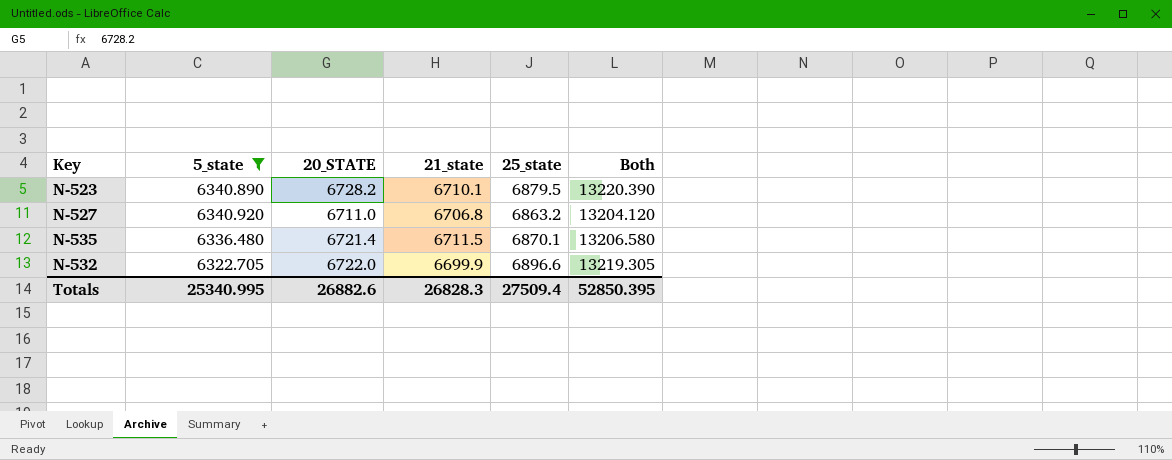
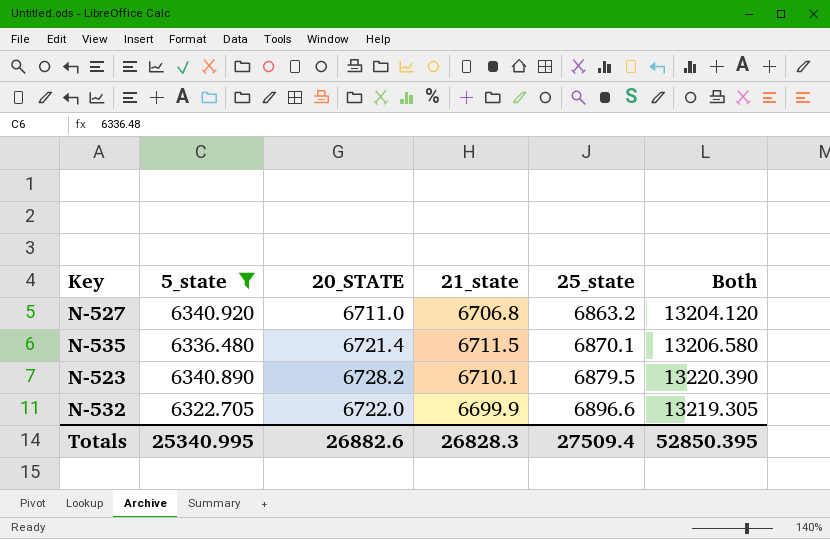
row order: none -> 25_state ascending

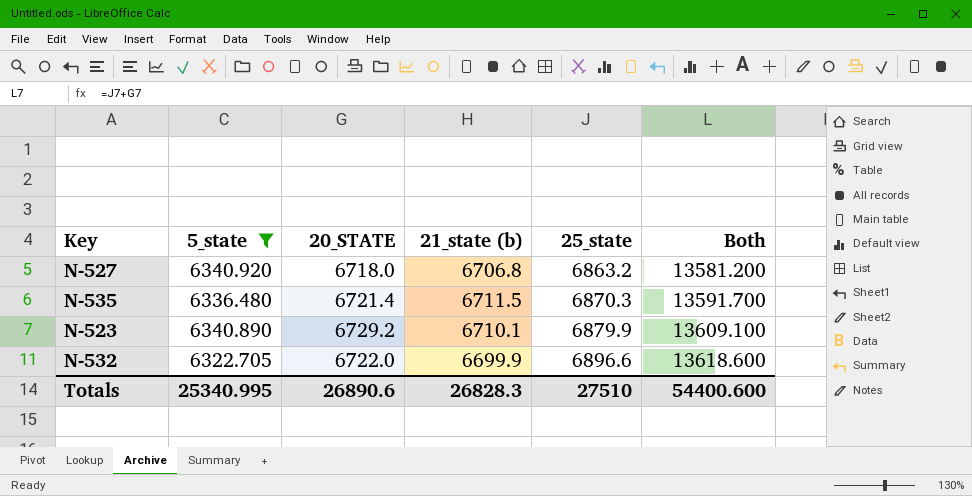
column name: 21_state -> 21_state (b)
column Both | formula: [5_state] + [25_state] -> [20_STATE] + [25_state]
N-527 | 20_STATE: 6711.0 -> 6718.0
N-535 | 25_state: 6870.1 -> 6870.3
N-523 | 20_STATE: 6728.2 -> 6729.2
N-523 | 25_state: 6879.5 -> 6879.9
Totals | 20_STATE: 26882.6 -> 26890.6
Totals | 25_state: 27509.4 -> 27510
Totals | Both: 52850.395 -> 54400.600

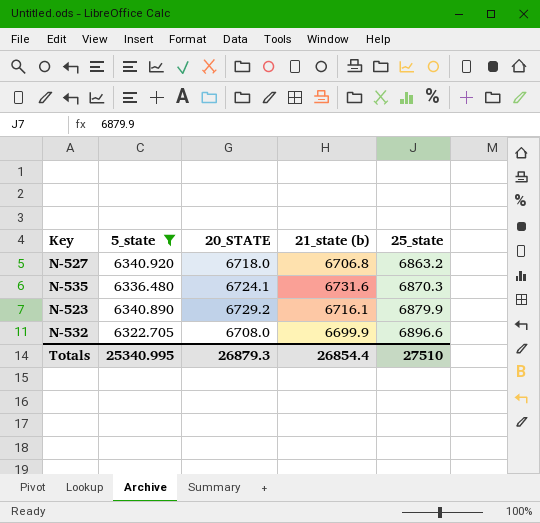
column Both | formula: [20_STATE] + [25_state] -> none
N-535 | 20_STATE: 6721.4 -> 6724.1
N-535 | 21_state (b): 6711.5 -> 6731.6
N-523 | 21_state (b): 6710.1 -> 6716.1
N-532 | 20_STATE: 6722.0 -> 6708.0
Totals | 20_STATE: 26890.6 -> 26879.3
Totals | 21_state (b): 26828.3 -> 26854.4

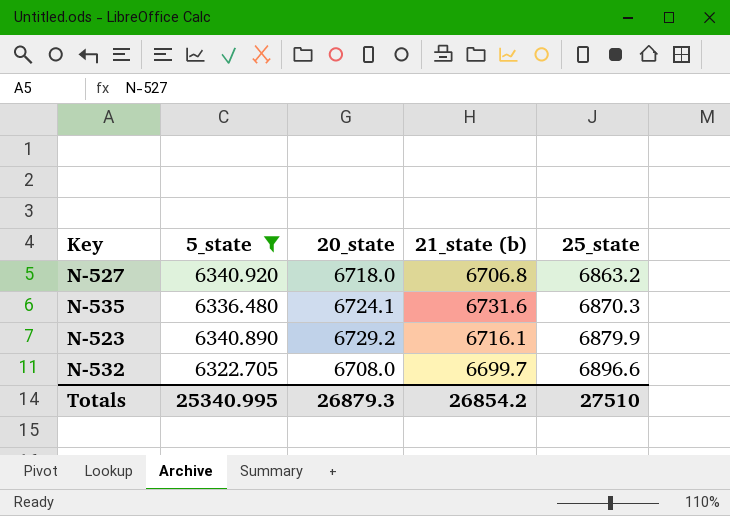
column name: 20_STATE -> 20_state
N-532 | 21_state (b): 6699.9 -> 6699.7
Totals | 21_state (b): 26854.4 -> 26854.2

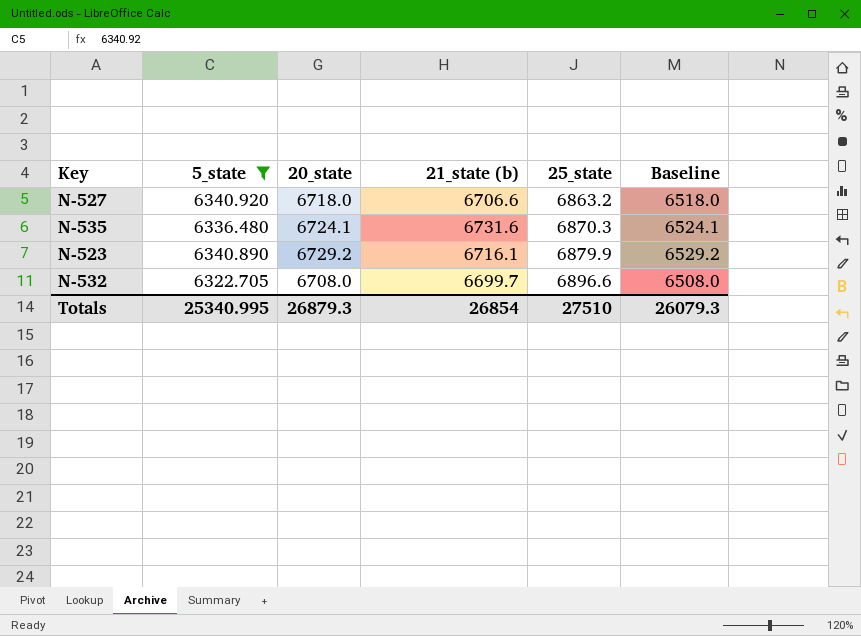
column Baseline | formula: none -> [20_state] - 200
N-527 | 21_state (b): 6706.8 -> 6706.6
Totals | 21_state (b): 26854.2 -> 26854

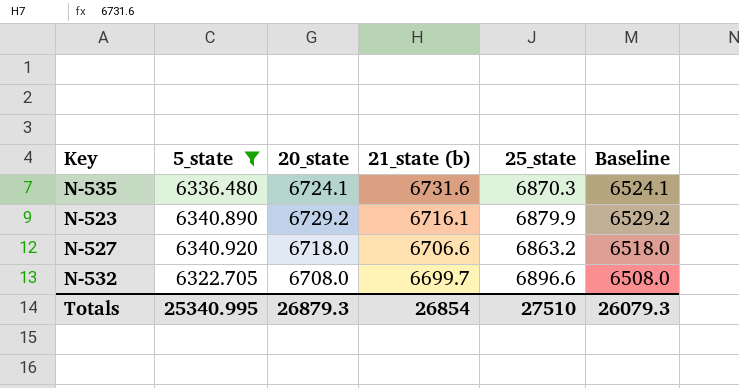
row order: 25_state ascending -> 21_state (b) descending

